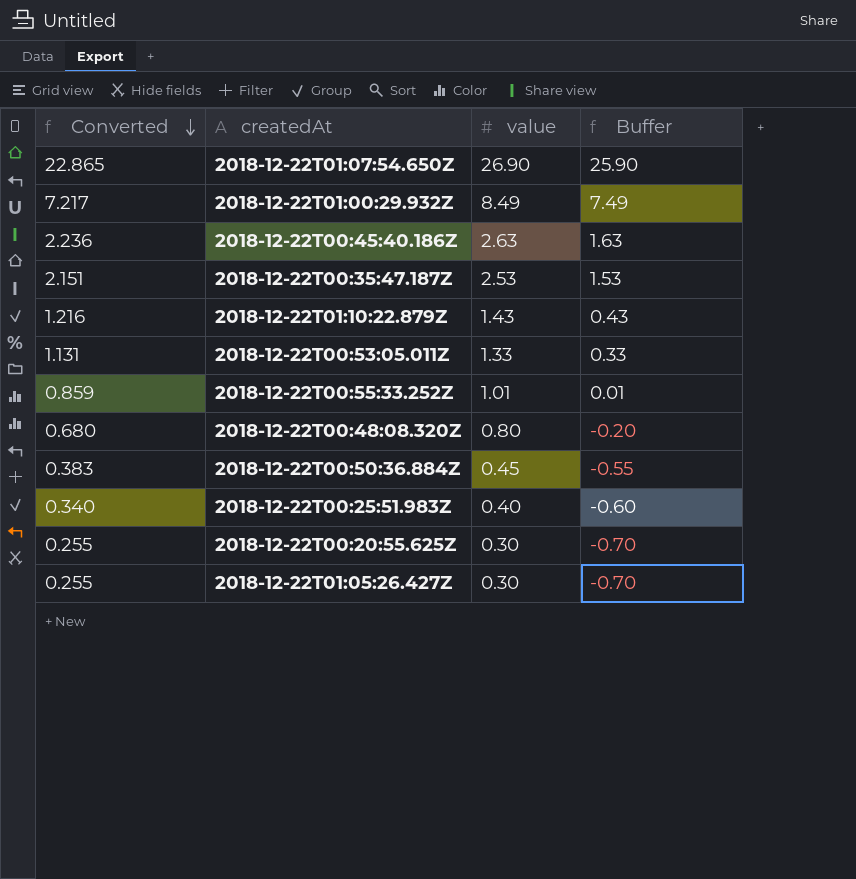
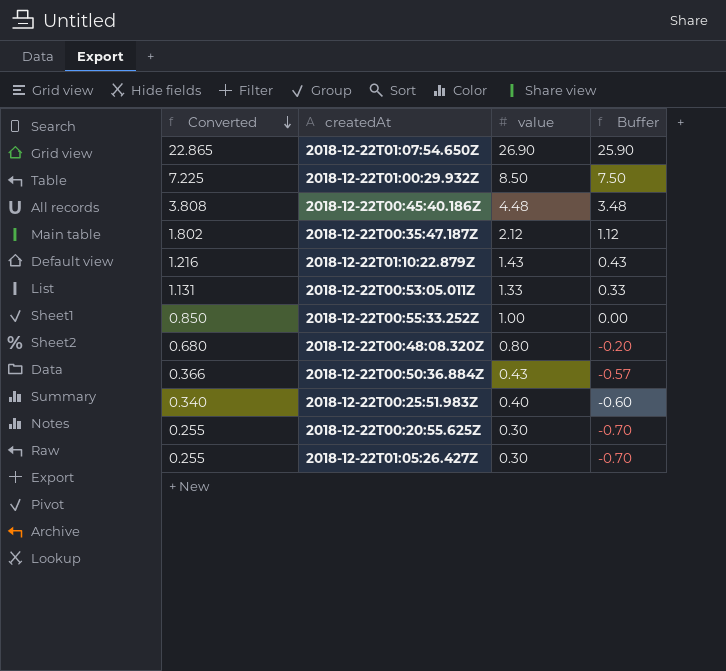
2018-12-22T01:00:29.932Z | Converted: 7.217 -> 7.225
2018-12-22T01:00:29.932Z | value: 8.49 -> 8.50
2018-12-22T01:00:29.932Z | Buffer: 7.49 -> 7.50
2018-12-22T00:45:40.186Z | Converted: 2.236 -> 3.808
2018-12-22T00:45:40.186Z | value: 2.63 -> 4.48
2018-12-22T00:45:40.186Z | Buffer: 1.63 -> 3.48
2018-12-22T00:35:47.187Z | Converted: 2.151 -> 1.802
2018-12-22T00:35:47.187Z | value: 2.53 -> 2.12
2018-12-22T00:35:47.187Z | Buffer: 1.53 -> 1.12
2018-12-22T00:55:33.252Z | Converted: 0.859 -> 0.850
2018-12-22T00:55:33.252Z | value: 1.01 -> 1.00
2018-12-22T00:55:33.252Z | Buffer: 0.01 -> 0.00
2018-12-22T00:50:36.884Z | Converted: 0.383 -> 0.366
2018-12-22T00:50:36.884Z | value: 0.45 -> 0.43
2018-12-22T00:50:36.884Z | Buffer: -0.55 -> -0.57

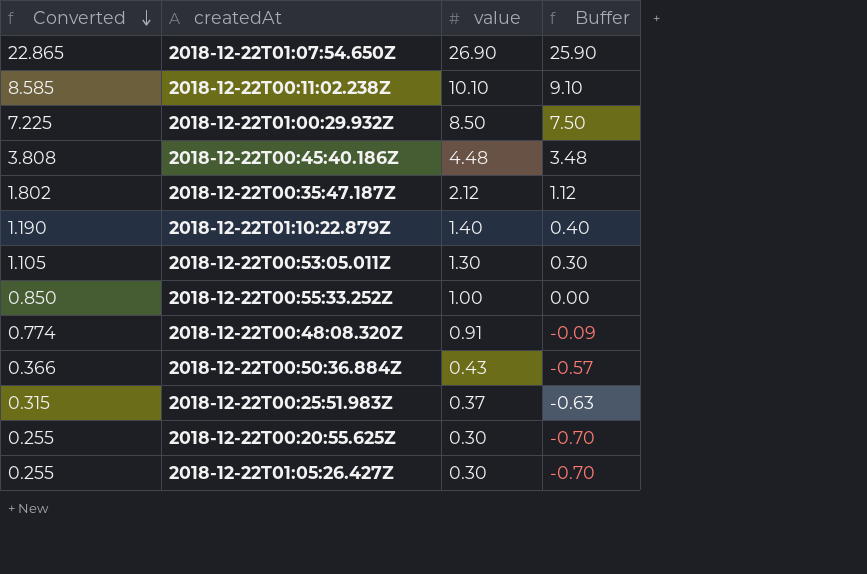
row 2018-12-22T00:11:02.238Z: none -> 8.585 | 10.10 | 9.10
2018-12-22T01:10:22.879Z | Converted: 1.216 -> 1.190
2018-12-22T01:10:22.879Z | value: 1.43 -> 1.40
2018-12-22T01:10:22.879Z | Buffer: 0.43 -> 0.40
2018-12-22T00:53:05.011Z | Converted: 1.131 -> 1.105
2018-12-22T00:53:05.011Z | value: 1.33 -> 1.30
2018-12-22T00:53:05.011Z | Buffer: 0.33 -> 0.30
2018-12-22T00:48:08.320Z | Converted: 0.680 -> 0.774
2018-12-22T00:48:08.320Z | value: 0.80 -> 0.91
2018-12-22T00:48:08.320Z | Buffer: -0.20 -> -0.09
2018-12-22T00:25:51.983Z | Converted: 0.340 -> 0.315
2018-12-22T00:25:51.983Z | value: 0.40 -> 0.37
2018-12-22T00:25:51.983Z | Buffer: -0.60 -> -0.63

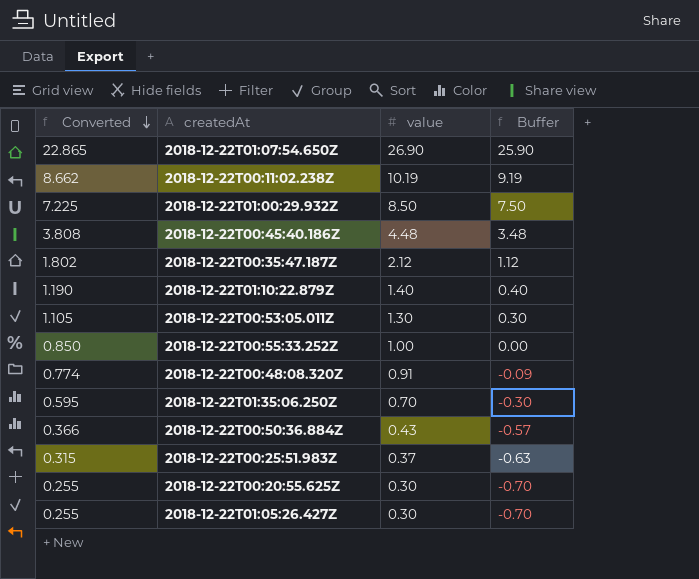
2018-12-22T00:11:02.238Z | Converted: 8.585 -> 8.662
2018-12-22T00:11:02.238Z | value: 10.10 -> 10.19
2018-12-22T00:11:02.238Z | Buffer: 9.10 -> 9.19
row 2018-12-22T01:35:06.250Z: none -> 0.595 | 0.70 | -0.30

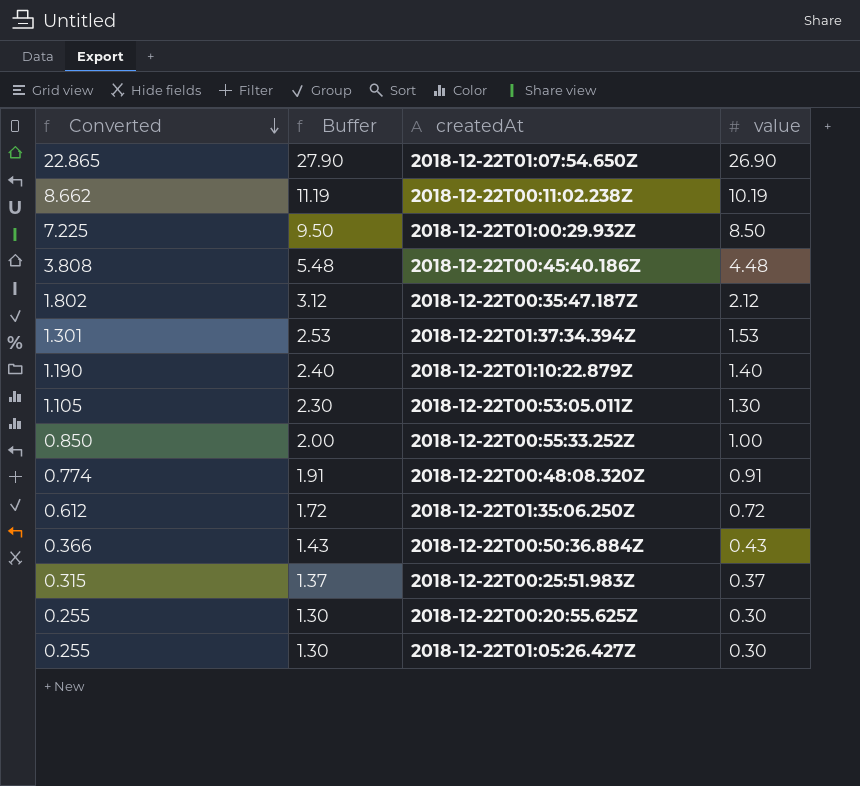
column Buffer | formula: [value] - 1 -> [value] + 1
column Buffer | position: 4 -> 2
row 2018-12-22T01:37:34.394Z: none -> 1.301 | 2.53 | 1.53
2018-12-22T01:35:06.250Z | Converted: 0.595 -> 0.612
2018-12-22T01:35:06.250Z | value: 0.70 -> 0.72

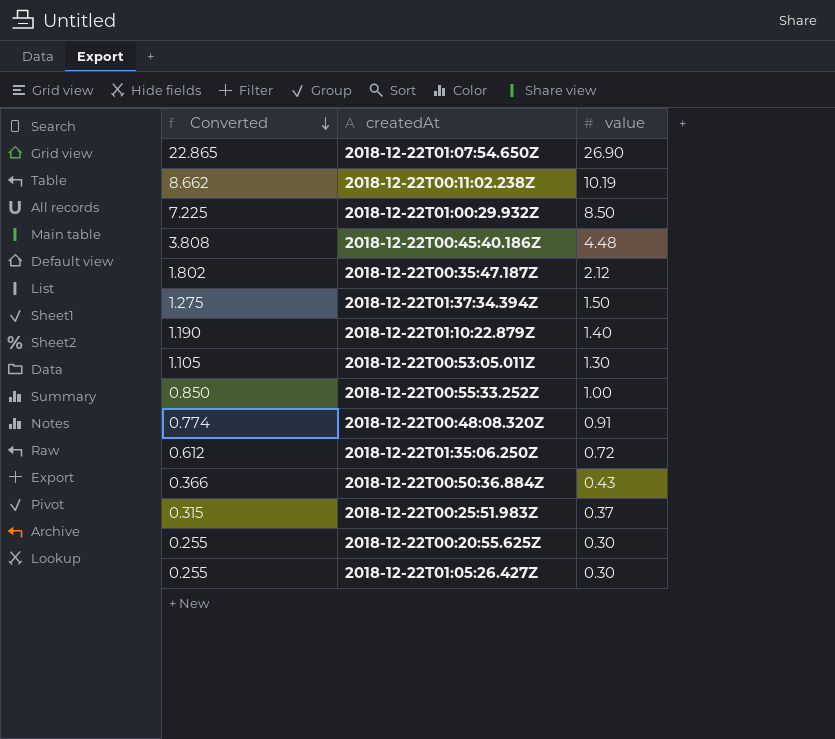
column Buffer | formula: [value] + 1 -> none
2018-12-22T01:37:34.394Z | Converted: 1.301 -> 1.275
2018-12-22T01:37:34.394Z | value: 1.53 -> 1.50

